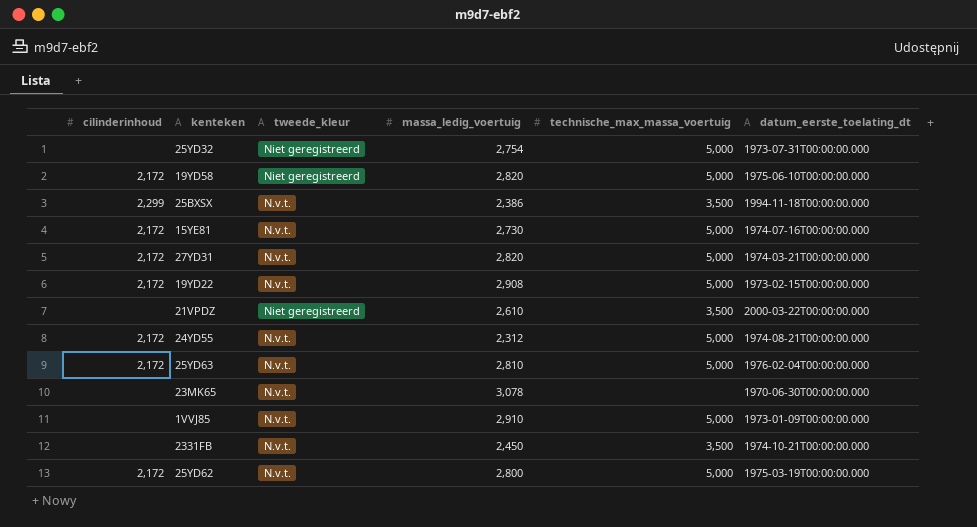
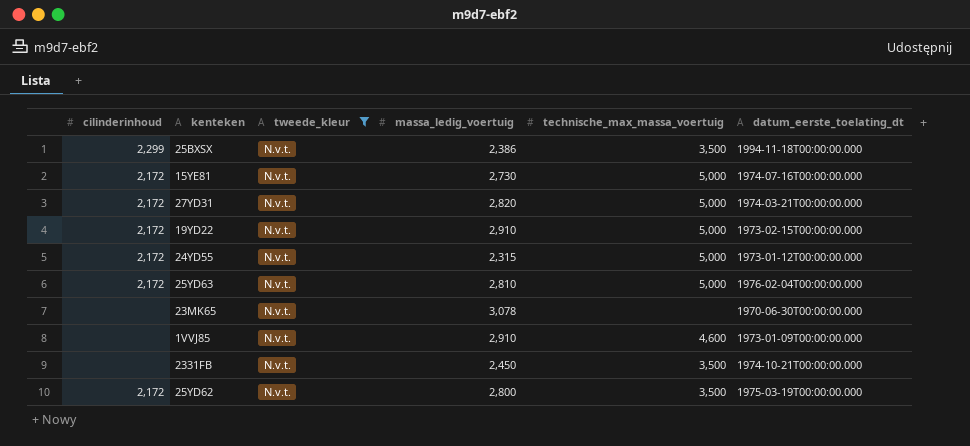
filter: none -> tweede_kleur = N.v.t.
19YD22 | massa_ledig_voertuig: 2,908 -> 2,910
24YD55 | massa_ledig_voertuig: 2,312 -> 2,315
24YD55 | datum_eerste_toelating_dt: 1974-08-21T00:00:00.000 -> 1973-01-12T00:00:00.000
1VVJ85 | technische_max_massa_voertuig: 5,000 -> 4,600
25YD62 | technische_max_massa_voertuig: 5,000 -> 3,500

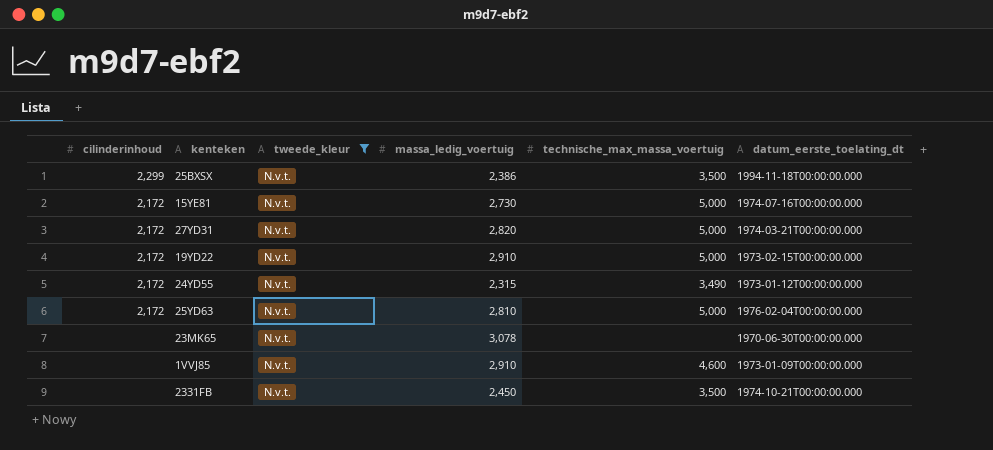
row 25YD62: 2,172 | N.v.t. | 2,800 | 3,500 | 1975-03-19T00:00:00.000 -> none
24YD55 | technische_max_massa_voertuig: 5,000 -> 3,490

